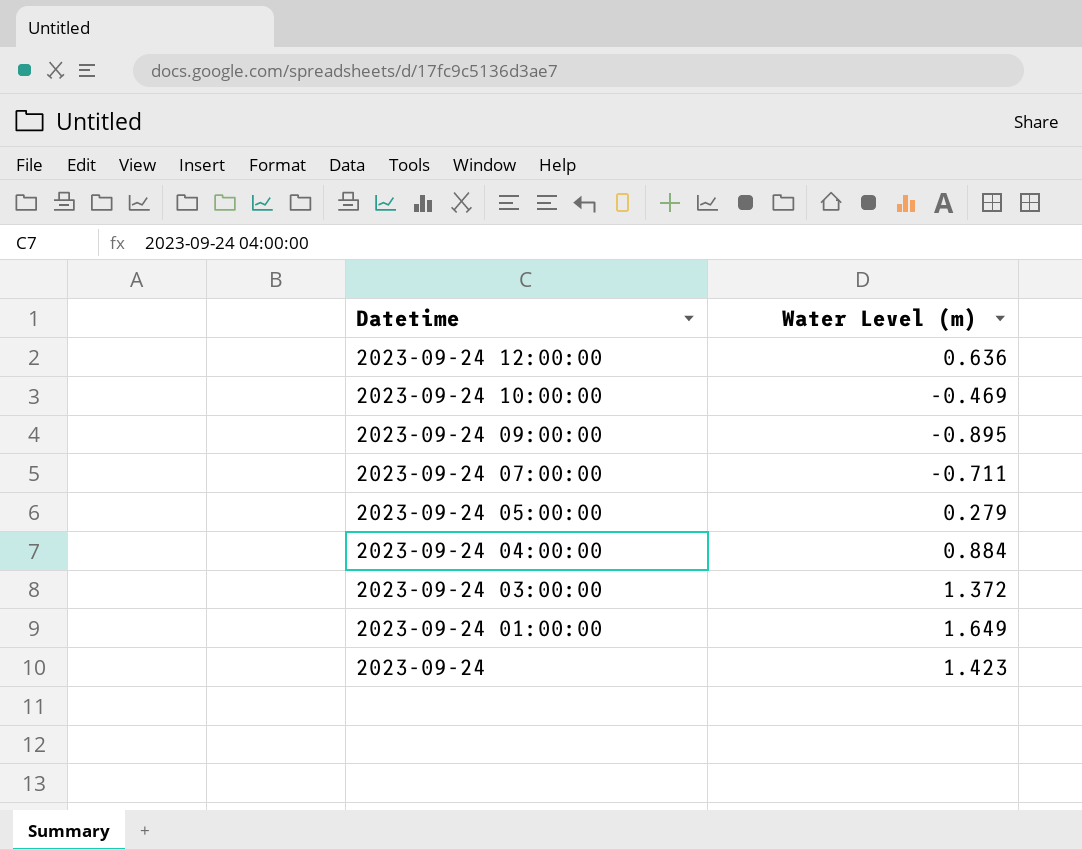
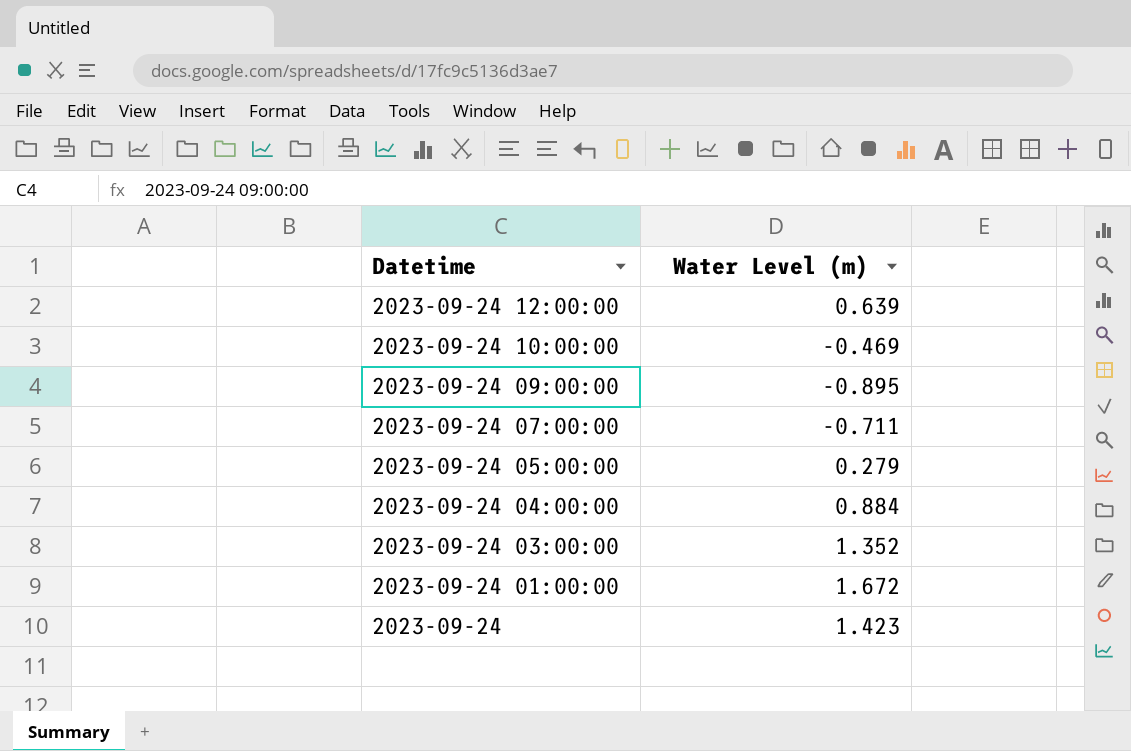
2023-09-24 12:00:00 | Water Level (m): 0.636 -> 0.639
2023-09-24 03:00:00 | Water Level (m): 1.372 -> 1.352
2023-09-24 01:00:00 | Water Level (m): 1.649 -> 1.672

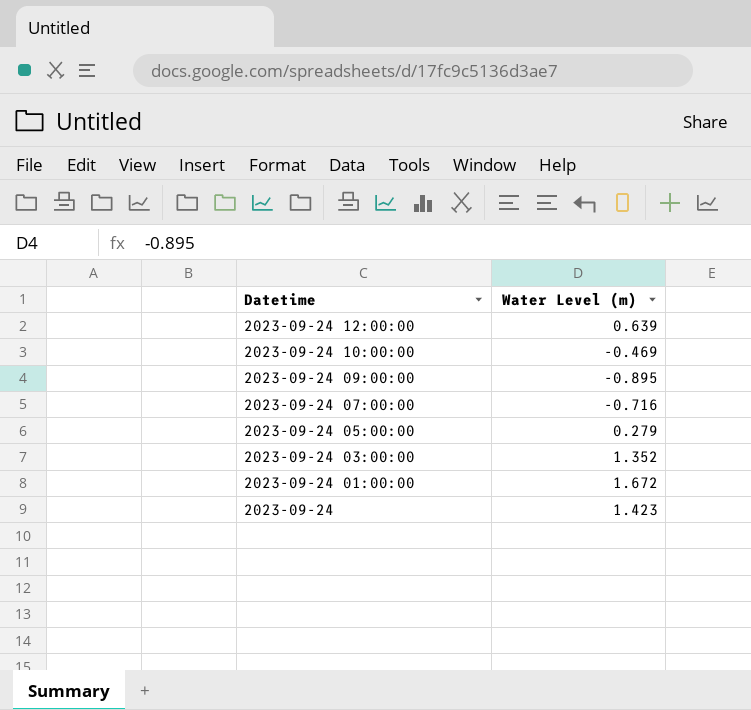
row 2023-09-24 04:00:00: 0.884 -> none
2023-09-24 07:00:00 | Water Level (m): -0.711 -> -0.716

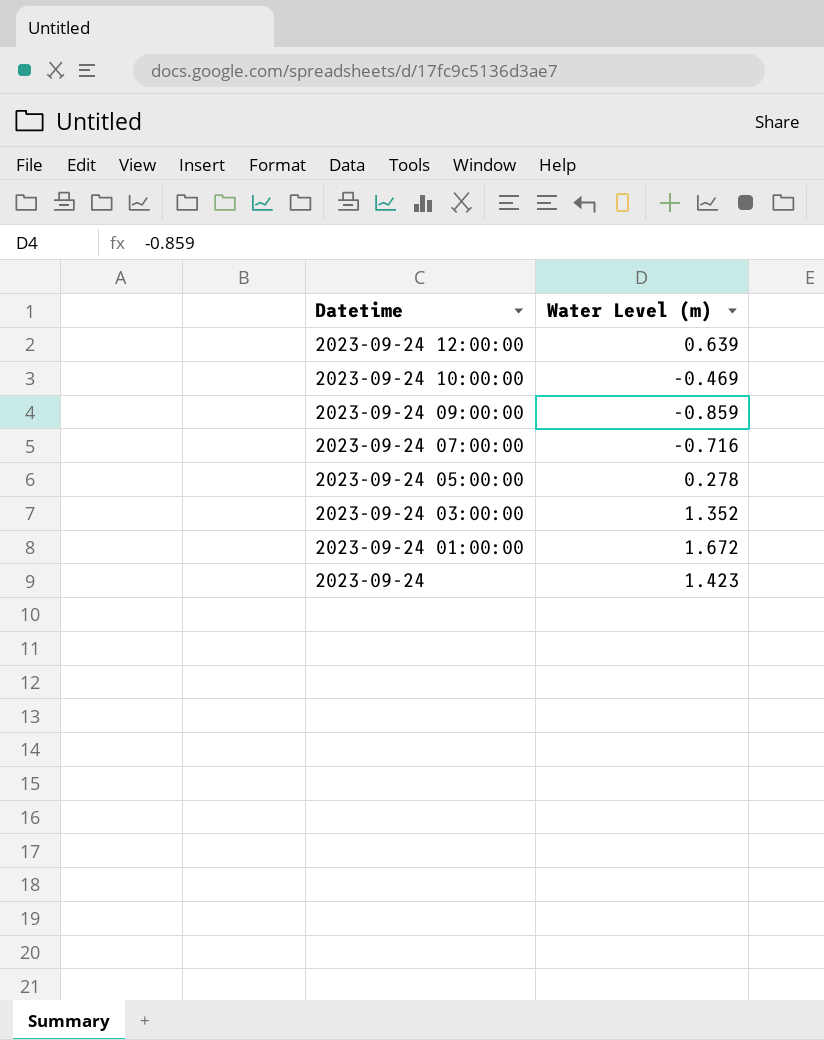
2023-09-24 09:00:00 | Water Level (m): -0.895 -> -0.859
2023-09-24 05:00:00 | Water Level (m): 0.279 -> 0.278

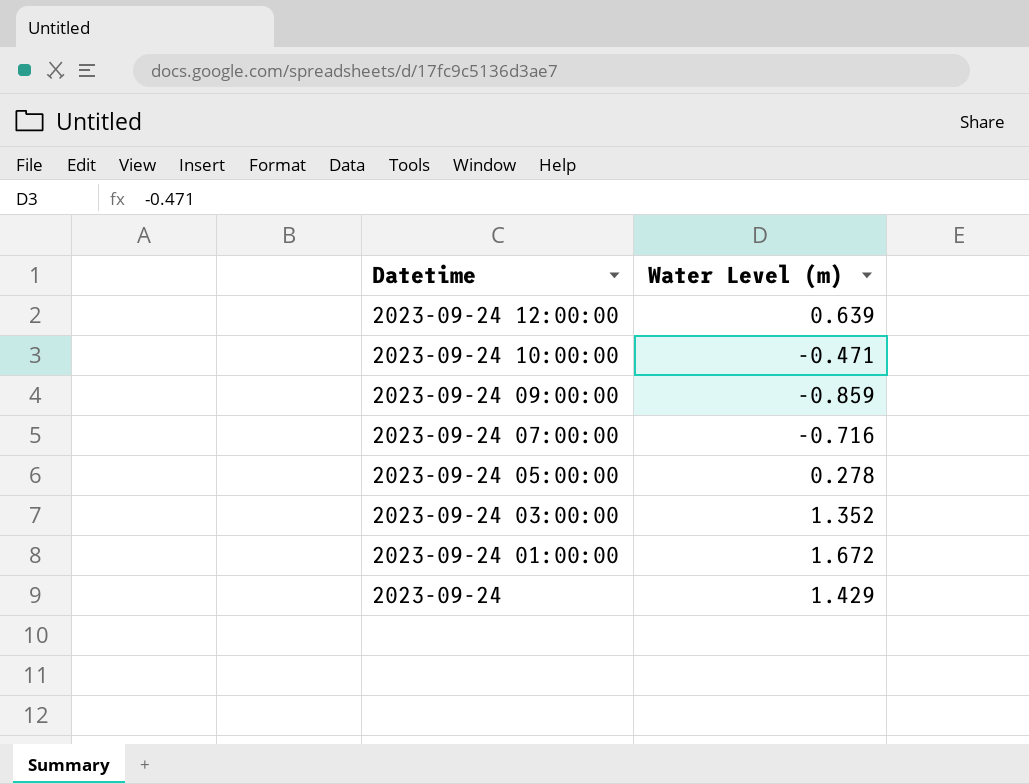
2023-09-24 10:00:00 | Water Level (m): -0.469 -> -0.471
2023-09-24 | Water Level (m): 1.423 -> 1.429

